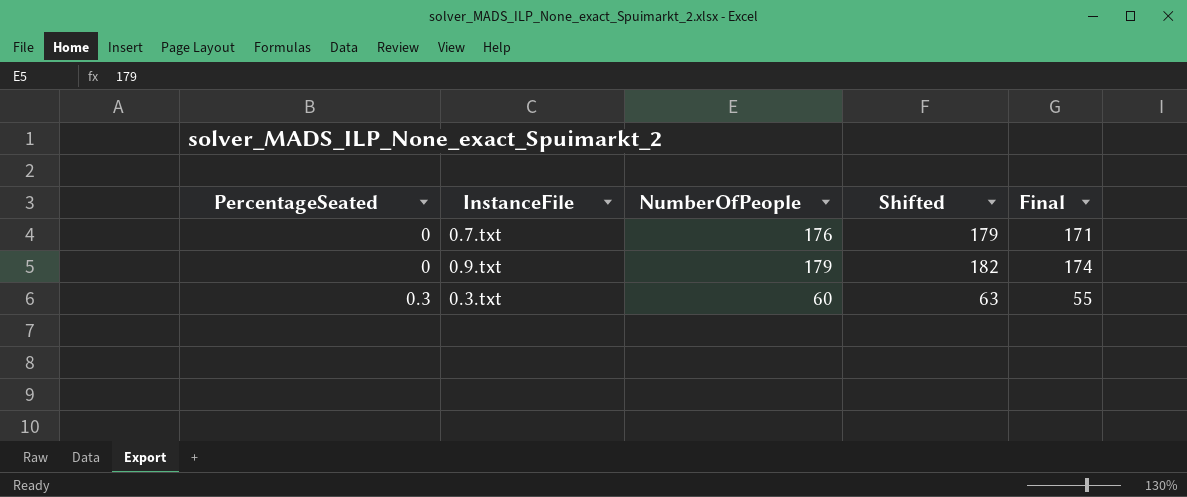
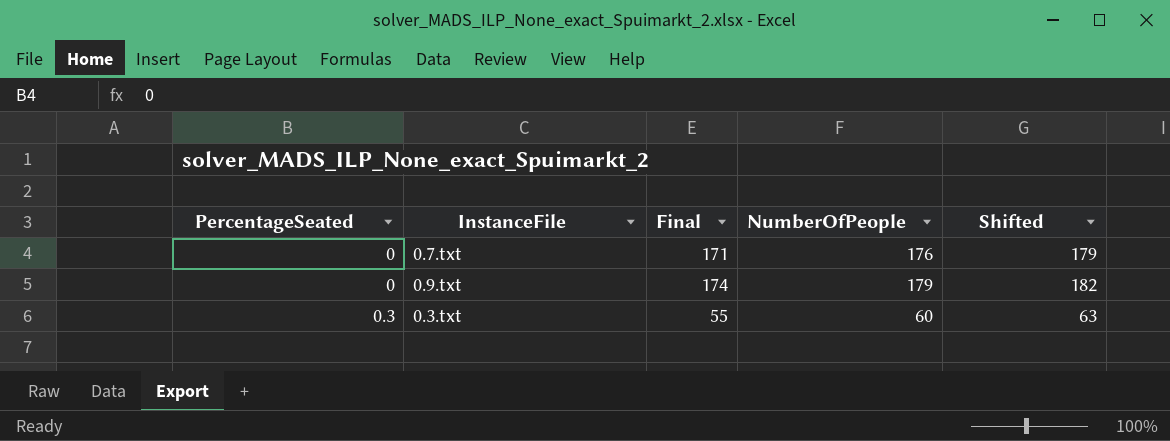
column Final | position: 5 -> 3

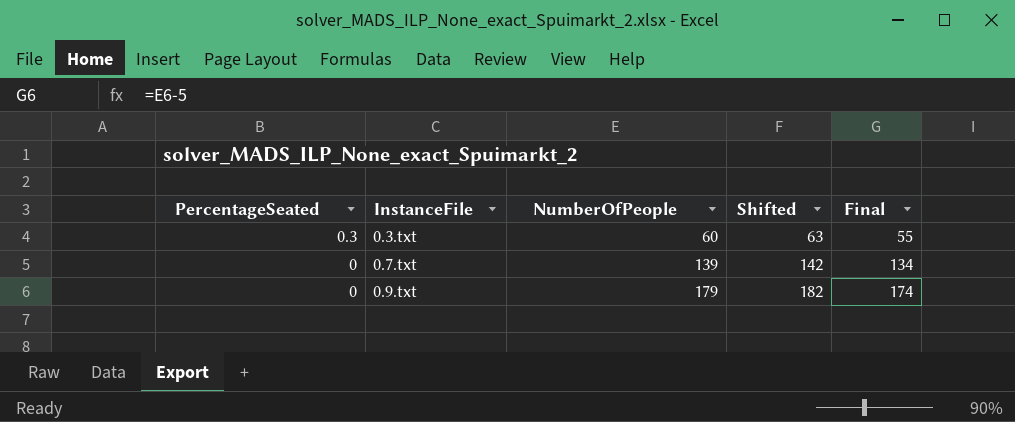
row order: PercentageSeated ascending -> PercentageSeated descending
column Final | position: 3 -> 5
0.7.txt | NumberOfPeople: 176 -> 139
0.7.txt | Shifted: 179 -> 142
0.7.txt | Final: 171 -> 134

